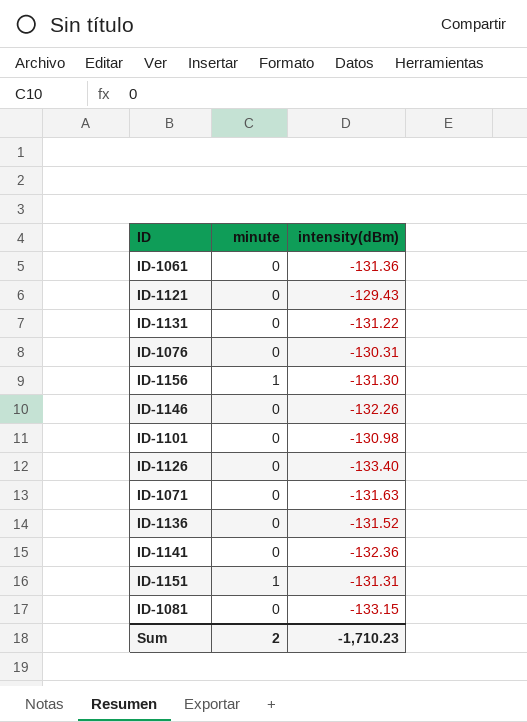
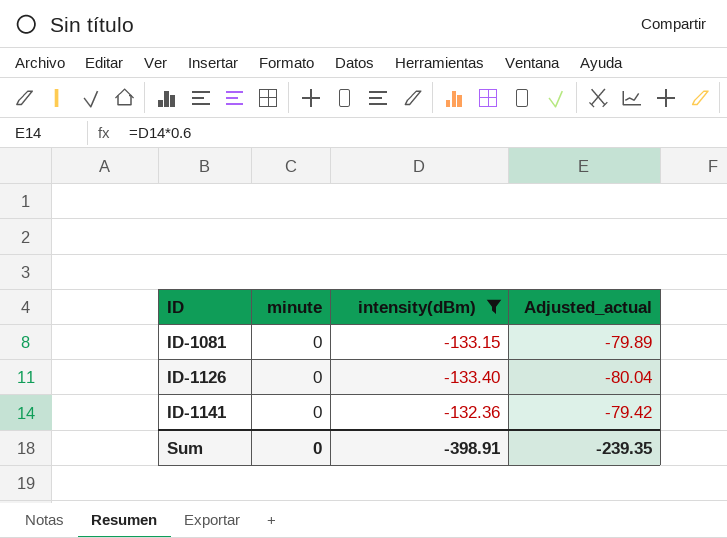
filter: none -> intensity(dBm) <= -132.36
row order: none -> ID ascending
column Adjusted_actual | formula: none -> [intensity(dBm)] * 0.6
Sum | minute: 2 -> 0
Sum | intensity(dBm): -1,710.23 -> -398.91

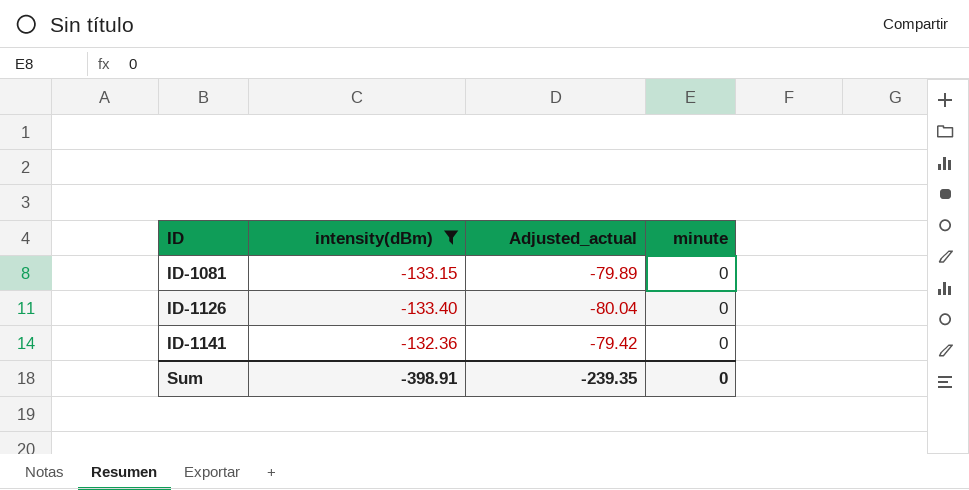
column minute | position: 2 -> 4

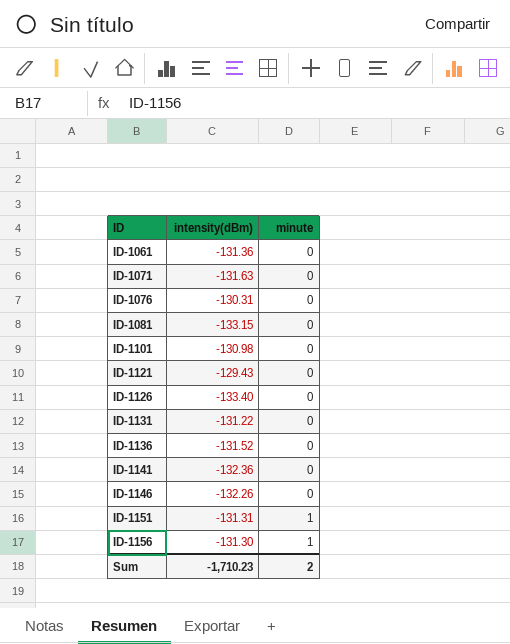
filter: intensity(dBm) <= -132.36 -> none
column Adjusted_actual | formula: [intensity(dBm)] * 0.6 -> none
Sum | intensity(dBm): -398.91 -> -1,710.23
Sum | minute: 0 -> 2

